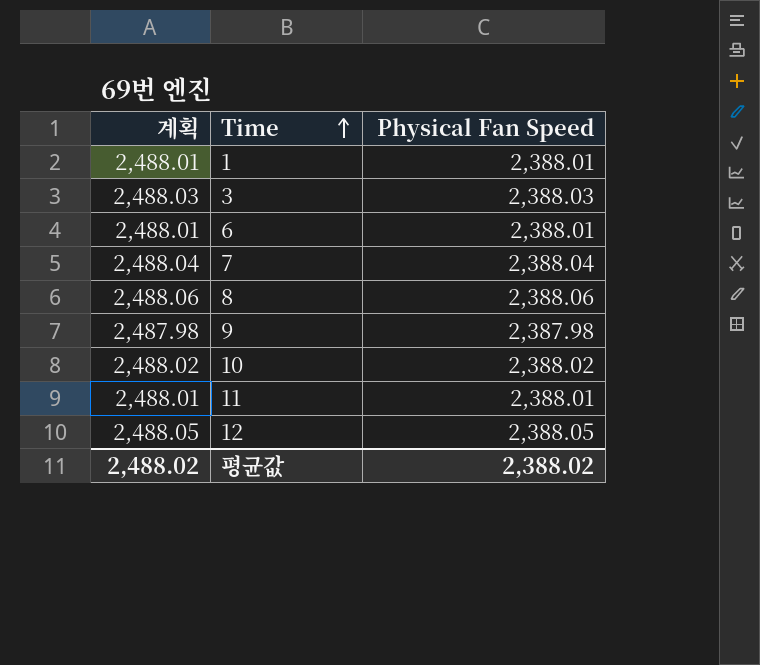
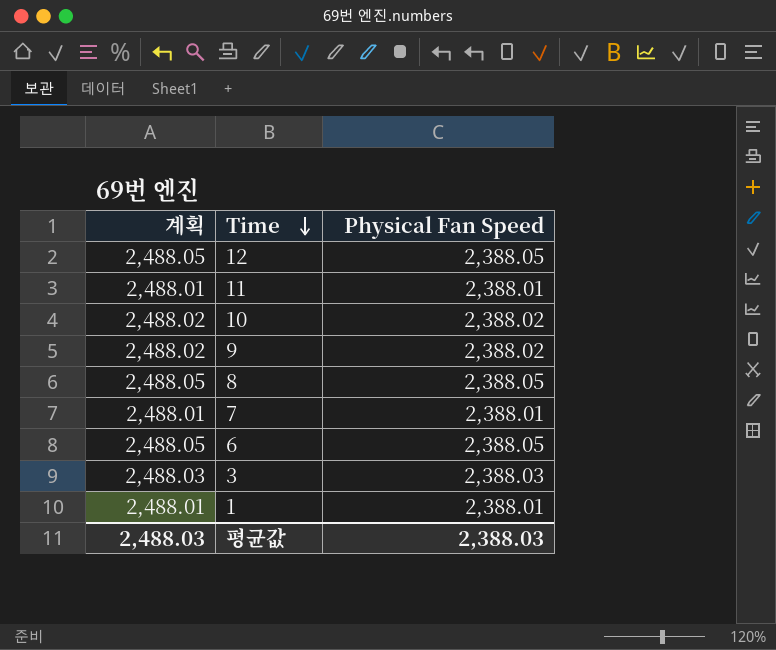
row order: Time ascending -> Time descending
9 | 계획: 2,487.98 -> 2,488.02
9 | Physical Fan Speed: 2,387.98 -> 2,388.02
8 | 계획: 2,488.06 -> 2,488.05
8 | Physical Fan Speed: 2,388.06 -> 2,388.05
7 | 계획: 2,488.04 -> 2,488.01
7 | Physical Fan Speed: 2,388.04 -> 2,388.01
6 | 계획: 2,488.01 -> 2,488.05
6 | Physical Fan Speed: 2,388.01 -> 2,388.05
평균값 | 계획: 2,488.02 -> 2,488.03
평균값 | Physical Fan Speed: 2,388.02 -> 2,388.03

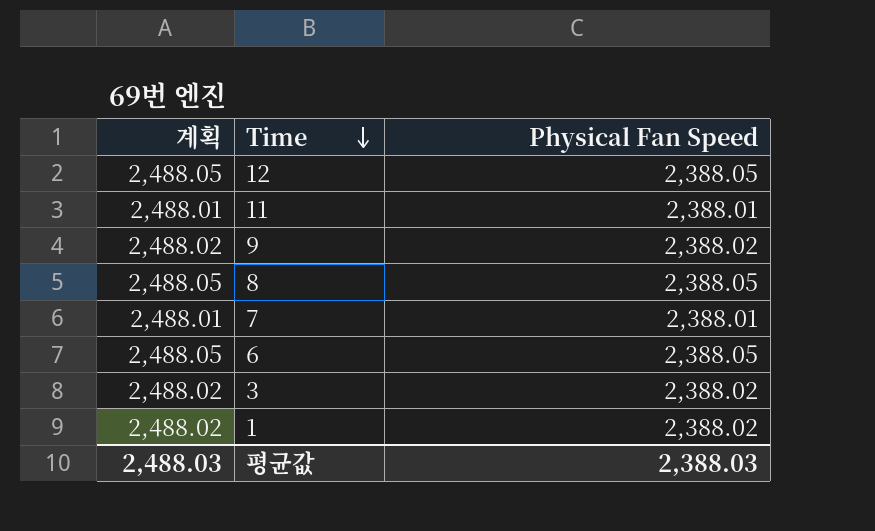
row 10: 2,488.02 | 2,388.02 -> none
3 | 계획: 2,488.03 -> 2,488.02
3 | Physical Fan Speed: 2,388.03 -> 2,388.02
1 | 계획: 2,488.01 -> 2,488.02
1 | Physical Fan Speed: 2,388.01 -> 2,388.02

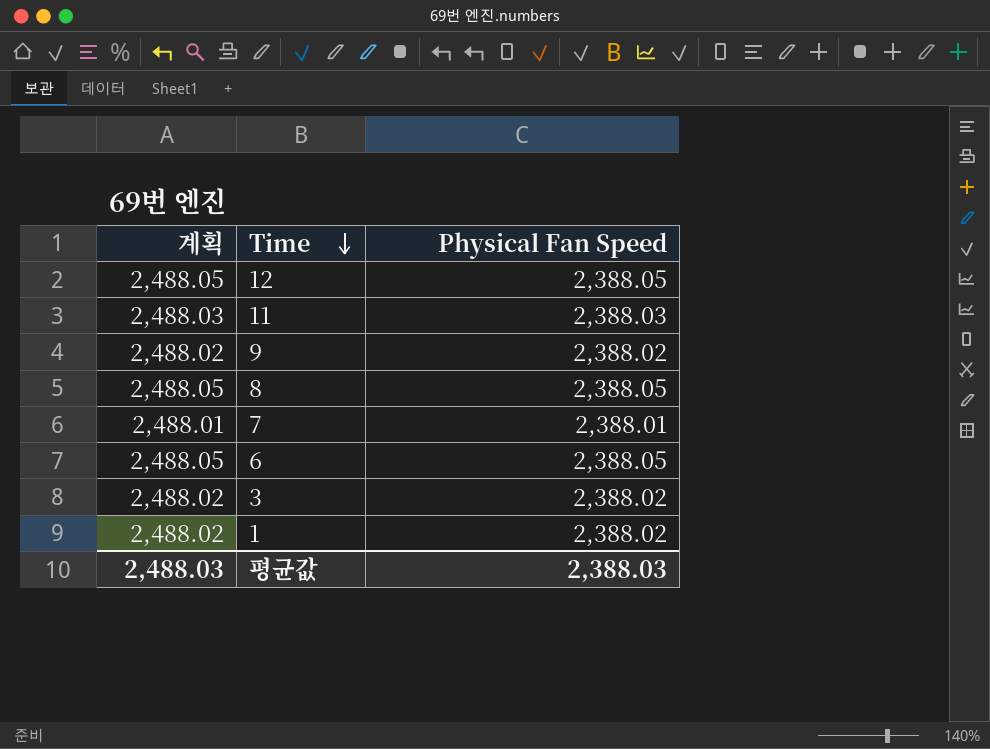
11 | 계획: 2,488.01 -> 2,488.03
11 | Physical Fan Speed: 2,388.01 -> 2,388.03

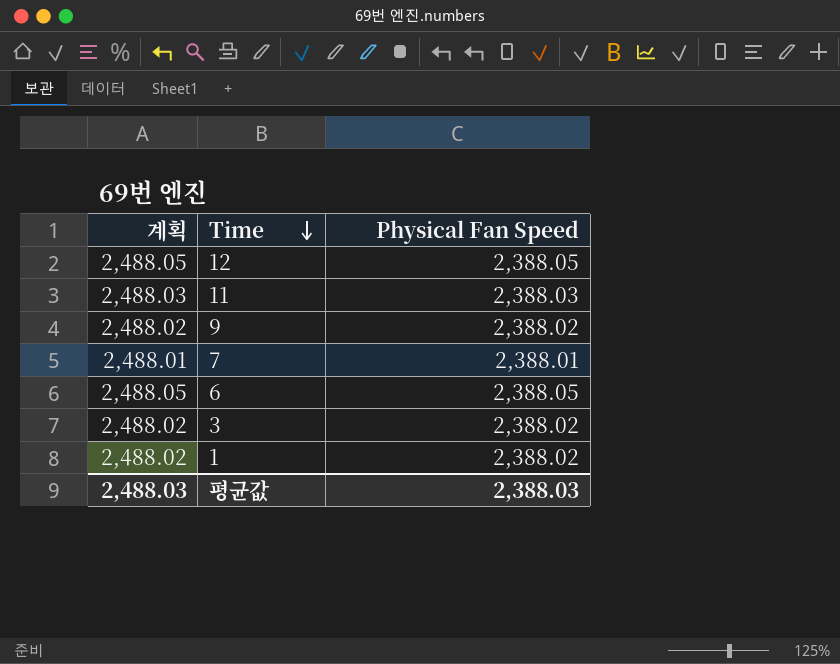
row 8: 2,488.05 | 2,388.05 -> none

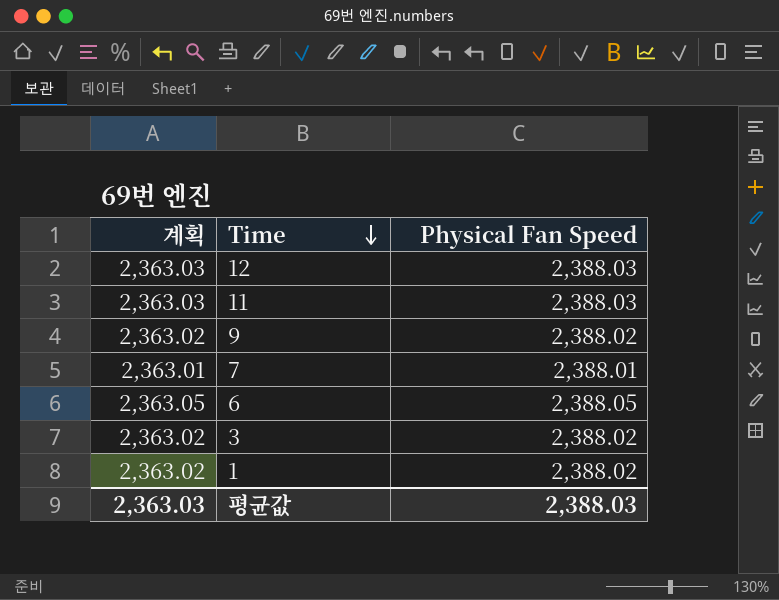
column 계획 | formula: [Physical Fan Speed] + 100 -> [Physical Fan Speed] - 25
12 | Physical Fan Speed: 2,388.05 -> 2,388.03
평균값 | 계획: 2,488.03 -> 2,363.03

